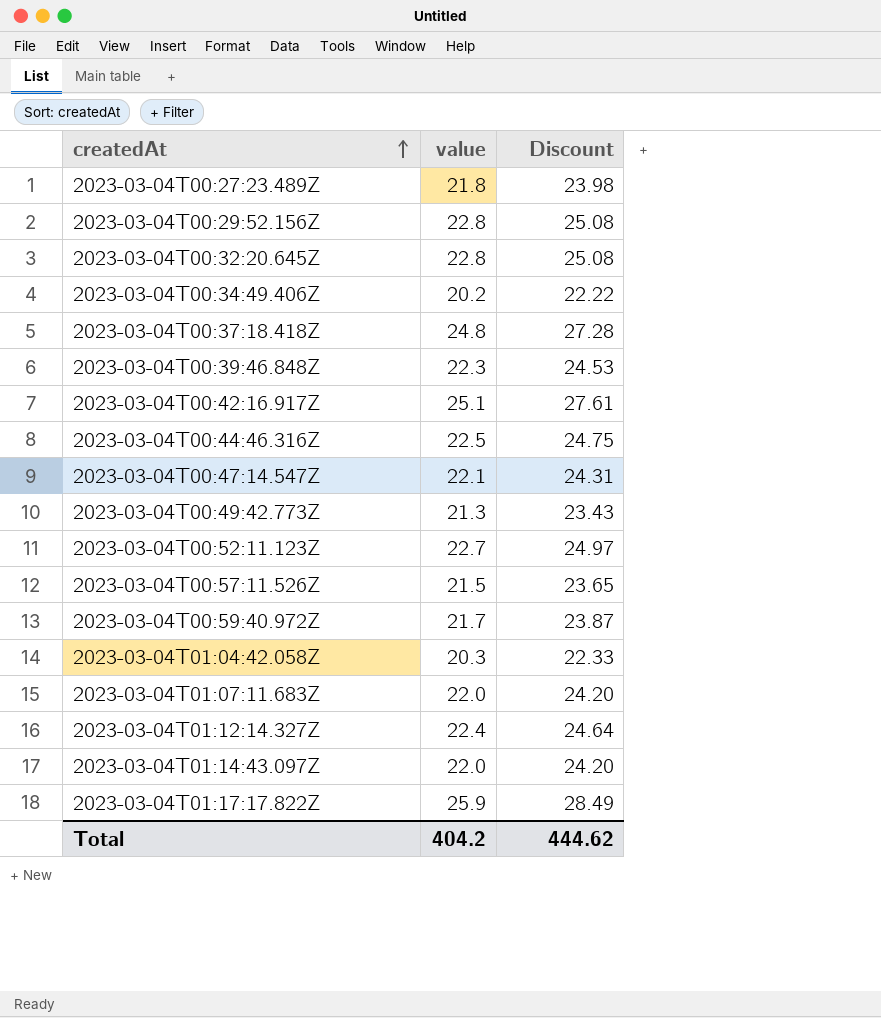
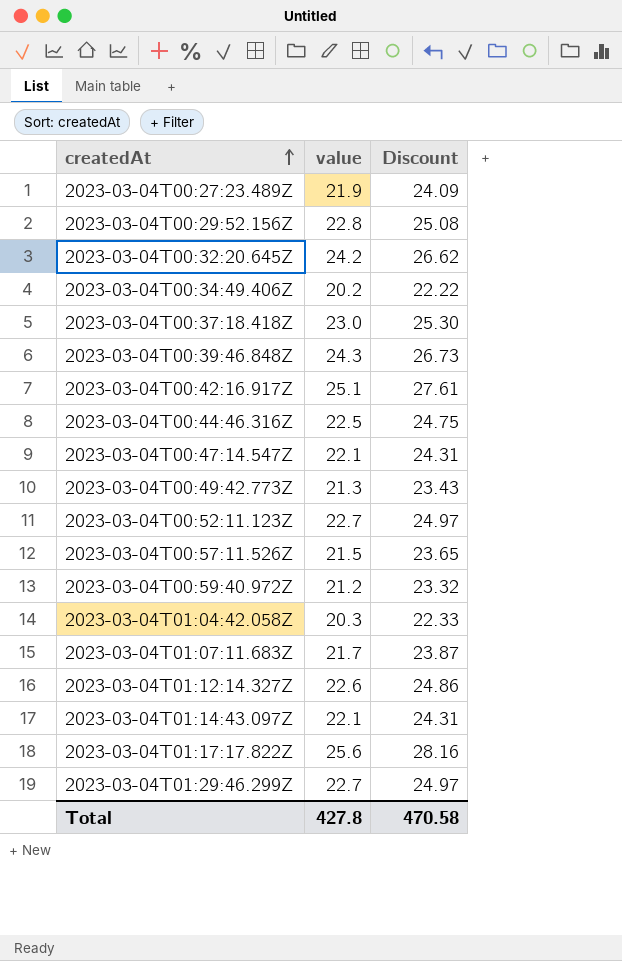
2023-03-04T00:27:23.489Z | value: 21.8 -> 21.9
2023-03-04T00:27:23.489Z | Discount: 23.98 -> 24.09
2023-03-04T00:32:20.645Z | value: 22.8 -> 24.2
2023-03-04T00:32:20.645Z | Discount: 25.08 -> 26.62
2023-03-04T00:37:18.418Z | value: 24.8 -> 23.0
2023-03-04T00:37:18.418Z | Discount: 27.28 -> 25.30
2023-03-04T00:39:46.848Z | value: 22.3 -> 24.3
2023-03-04T00:39:46.848Z | Discount: 24.53 -> 26.73
2023-03-04T00:59:40.972Z | value: 21.7 -> 21.2
2023-03-04T00:59:40.972Z | Discount: 23.87 -> 23.32
2023-03-04T01:07:11.683Z | value: 22.0 -> 21.7
2023-03-04T01:07:11.683Z | Discount: 24.20 -> 23.87
2023-03-04T01:12:14.327Z | value: 22.4 -> 22.6
2023-03-04T01:12:14.327Z | Discount: 24.64 -> 24.86
2023-03-04T01:14:43.097Z | value: 22.0 -> 22.1
2023-03-04T01:14:43.097Z | Discount: 24.20 -> 24.31
2023-03-04T01:17:17.822Z | value: 25.9 -> 25.6
2023-03-04T01:17:17.822Z | Discount: 28.49 -> 28.16
row 2023-03-04T01:29:46.299Z: none -> 22.7 | 24.97
Total | value: 404.2 -> 427.8
Total | Discount: 444.62 -> 470.58

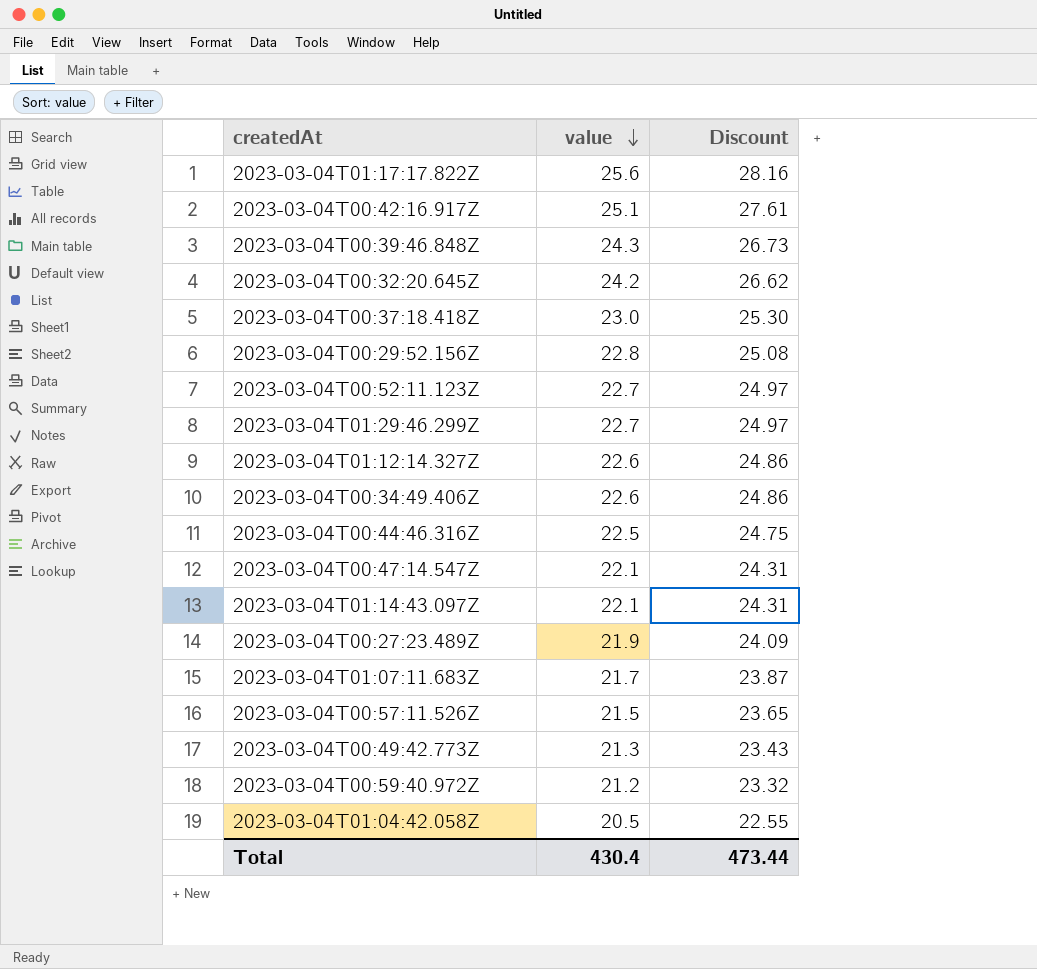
row order: createdAt ascending -> value descending
2023-03-04T00:34:49.406Z | value: 20.2 -> 22.6
2023-03-04T00:34:49.406Z | Discount: 22.22 -> 24.86
2023-03-04T01:04:42.058Z | value: 20.3 -> 20.5
2023-03-04T01:04:42.058Z | Discount: 22.33 -> 22.55
Total | value: 427.8 -> 430.4
Total | Discount: 470.58 -> 473.44

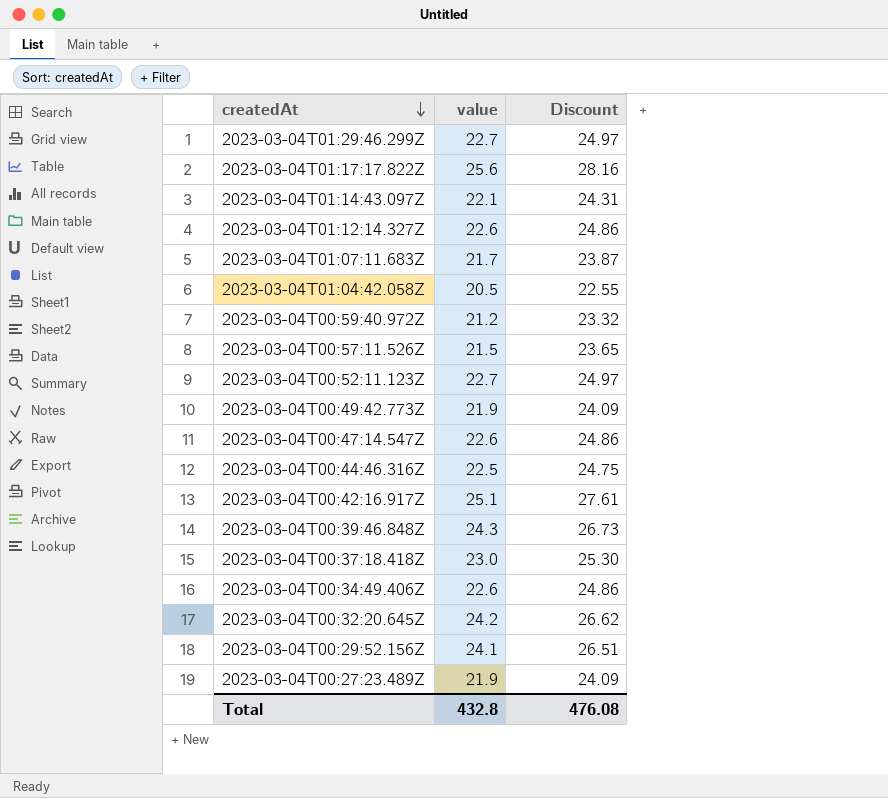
row order: value descending -> createdAt descending
2023-03-04T00:49:42.773Z | value: 21.3 -> 21.9
2023-03-04T00:49:42.773Z | Discount: 23.43 -> 24.09
2023-03-04T00:47:14.547Z | value: 22.1 -> 22.6
2023-03-04T00:47:14.547Z | Discount: 24.31 -> 24.86
2023-03-04T00:29:52.156Z | value: 22.8 -> 24.1
2023-03-04T00:29:52.156Z | Discount: 25.08 -> 26.51
Total | value: 430.4 -> 432.8
Total | Discount: 473.44 -> 476.08

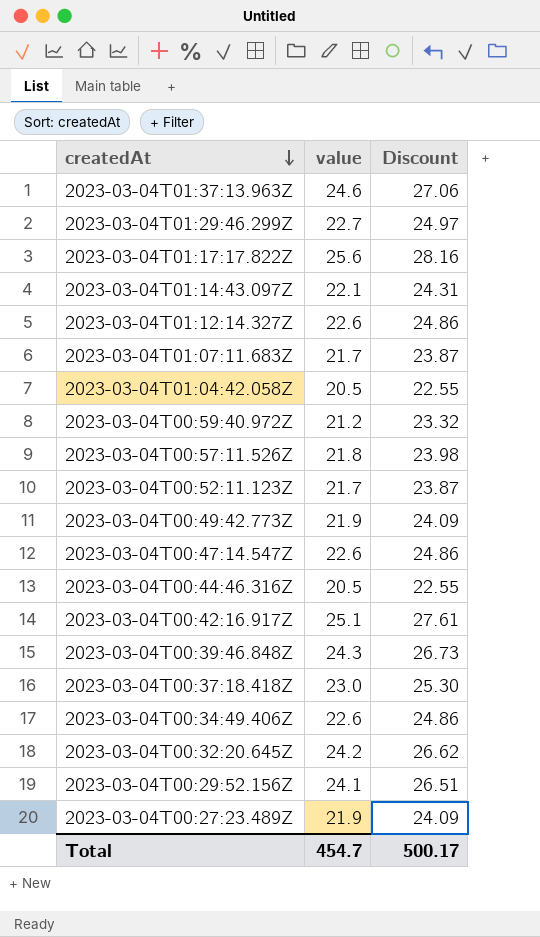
row 2023-03-04T01:37:13.963Z: none -> 24.6 | 27.06
2023-03-04T00:57:11.526Z | value: 21.5 -> 21.8
2023-03-04T00:57:11.526Z | Discount: 23.65 -> 23.98
2023-03-04T00:52:11.123Z | value: 22.7 -> 21.7
2023-03-04T00:52:11.123Z | Discount: 24.97 -> 23.87
2023-03-04T00:44:46.316Z | value: 22.5 -> 20.5
2023-03-04T00:44:46.316Z | Discount: 24.75 -> 22.55
Total | value: 432.8 -> 454.7
Total | Discount: 476.08 -> 500.17

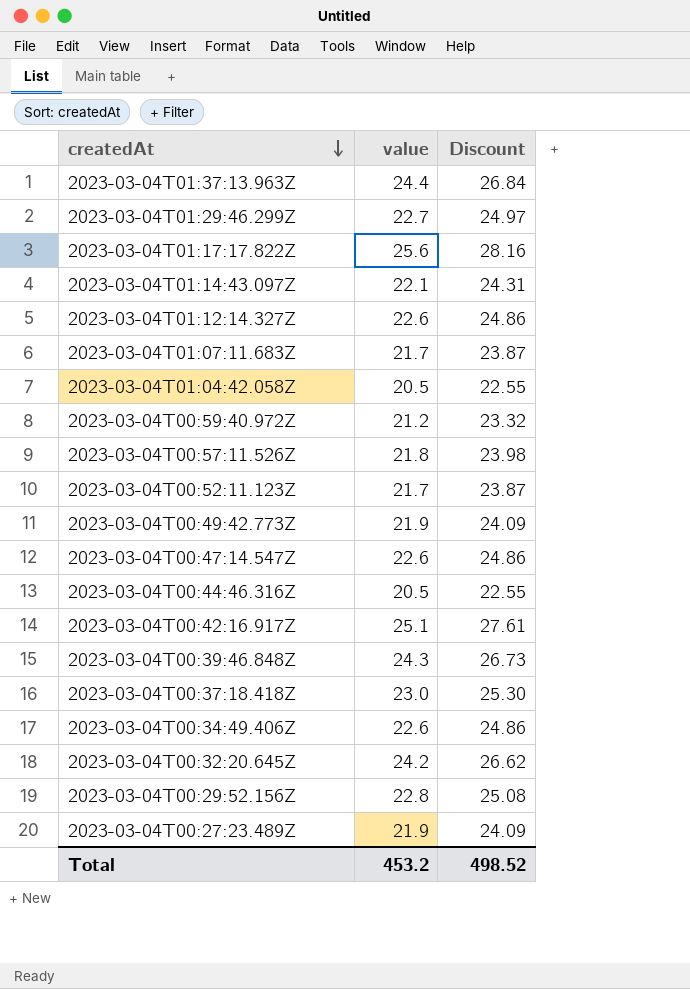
2023-03-04T01:37:13.963Z | value: 24.6 -> 24.4
2023-03-04T01:37:13.963Z | Discount: 27.06 -> 26.84
2023-03-04T00:29:52.156Z | value: 24.1 -> 22.8
2023-03-04T00:29:52.156Z | Discount: 26.51 -> 25.08
Total | value: 454.7 -> 453.2
Total | Discount: 500.17 -> 498.52

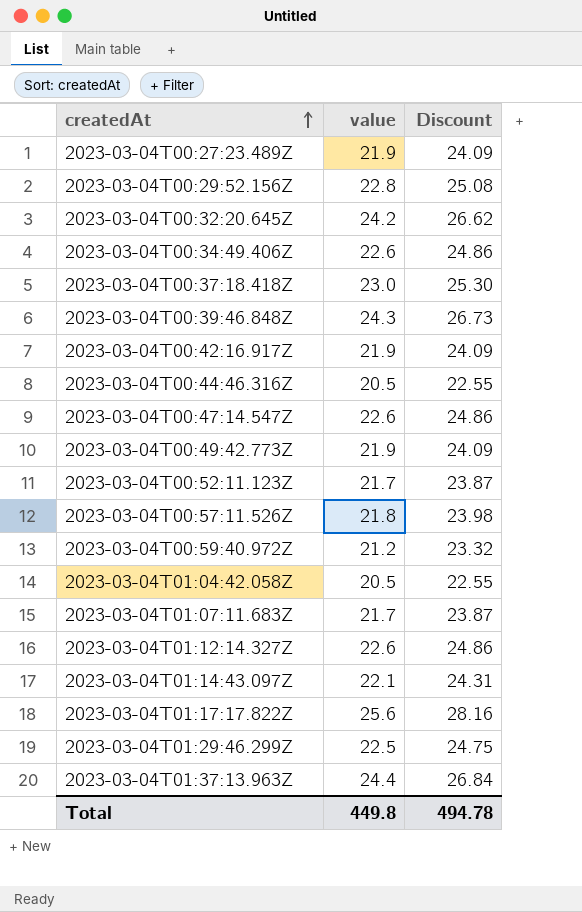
row order: createdAt descending -> createdAt ascending
2023-03-04T00:42:16.917Z | value: 25.1 -> 21.9
2023-03-04T00:42:16.917Z | Discount: 27.61 -> 24.09
2023-03-04T01:29:46.299Z | value: 22.7 -> 22.5
2023-03-04T01:29:46.299Z | Discount: 24.97 -> 24.75
Total | value: 453.2 -> 449.8
Total | Discount: 498.52 -> 494.78

